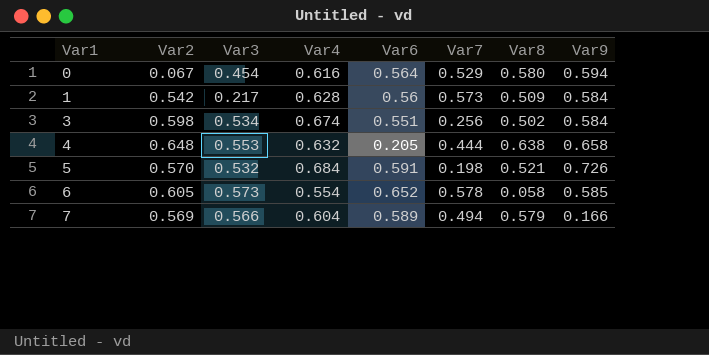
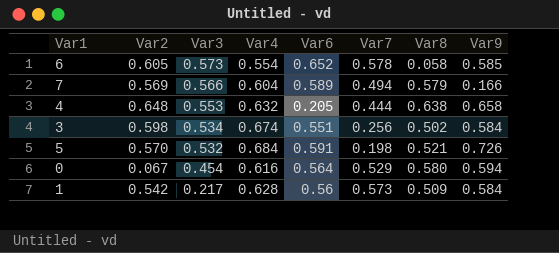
row order: Var1 ascending -> Var3 descending

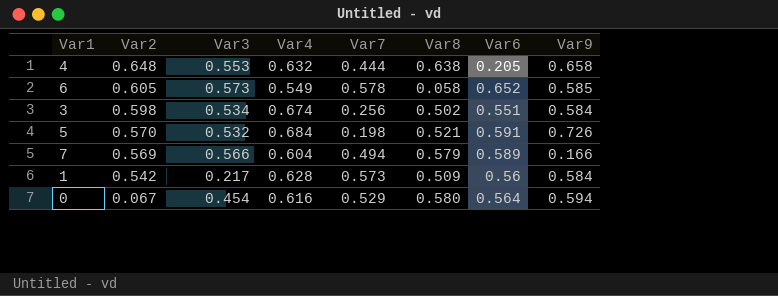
row order: Var3 descending -> Var2 descending
column Var6 | position: 5 -> 7
6 | Var4: 0.554 -> 0.549

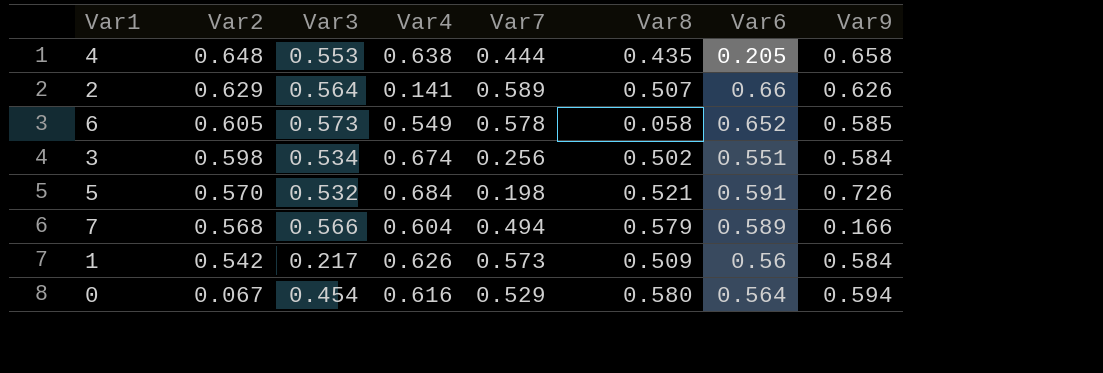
4 | Var4: 0.632 -> 0.638
4 | Var8: 0.638 -> 0.435
row 2: none -> 0.629 | 0.564 | 0.141 | 0.589 | 0.507 | 0.66 | 0.626
7 | Var2: 0.569 -> 0.568
1 | Var4: 0.628 -> 0.626

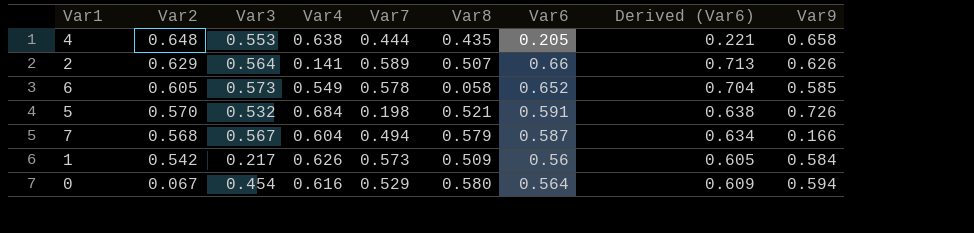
column Derived (Var6) | formula: none -> [Var6] * 1.08
row 3: 0.598 | 0.534 | 0.674 | 0.256 | 0.502 | 0.551 | 0.584 -> none
7 | Var3: 0.566 -> 0.567
7 | Var6: 0.589 -> 0.587

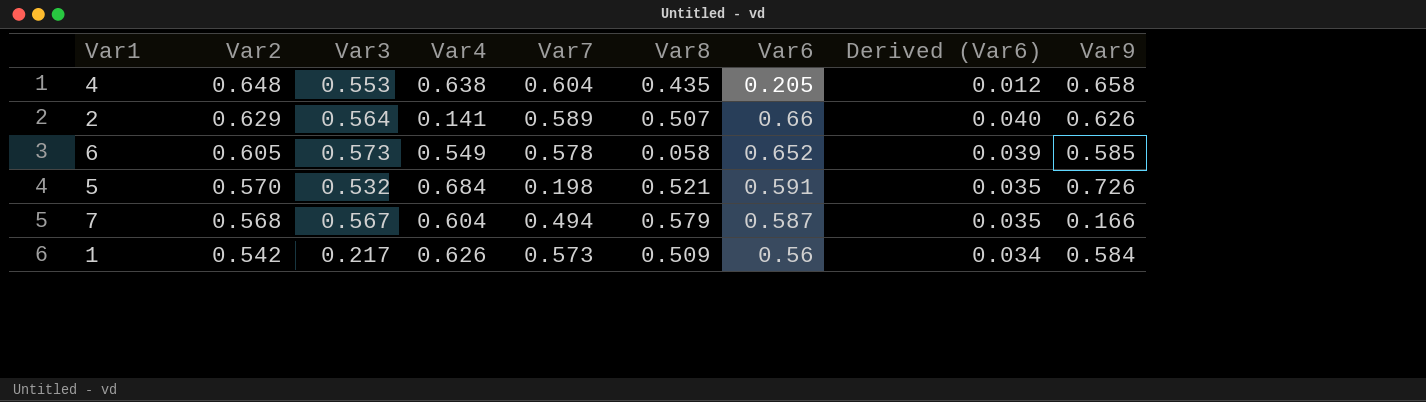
column Derived (Var6) | formula: [Var6] * 1.08 -> [Var6] * 0.06
row 0: 0.067 | 0.454 | 0.616 | 0.529 | 0.580 | 0.564 | 0.609 | 0.594 -> none
4 | Var7: 0.444 -> 0.604

